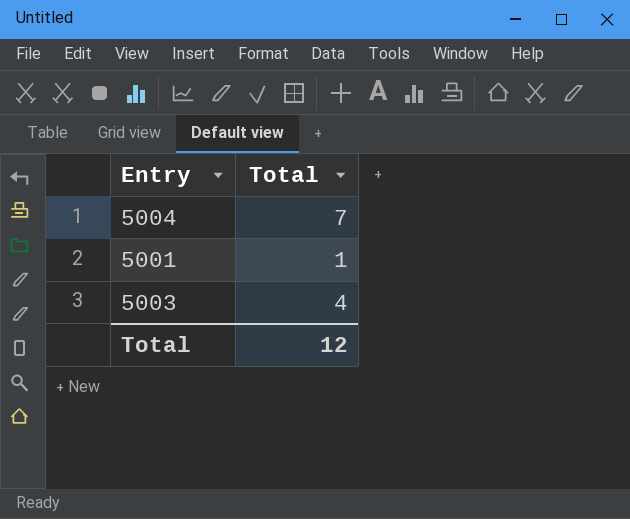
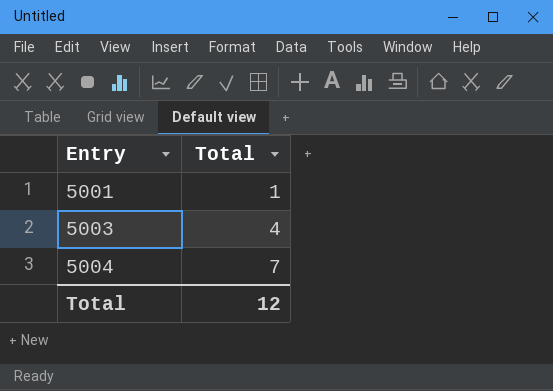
row order: none -> Entry ascending

